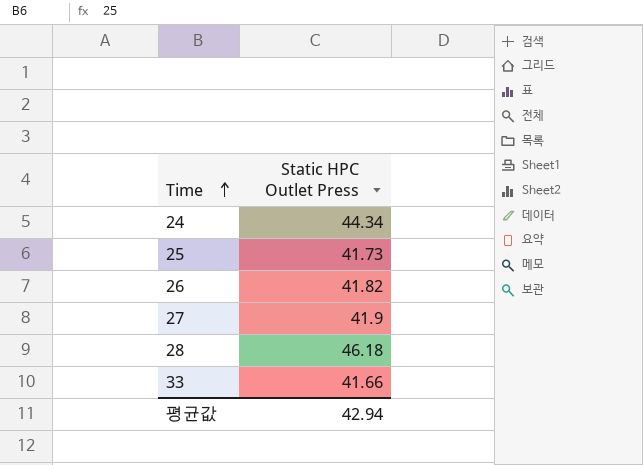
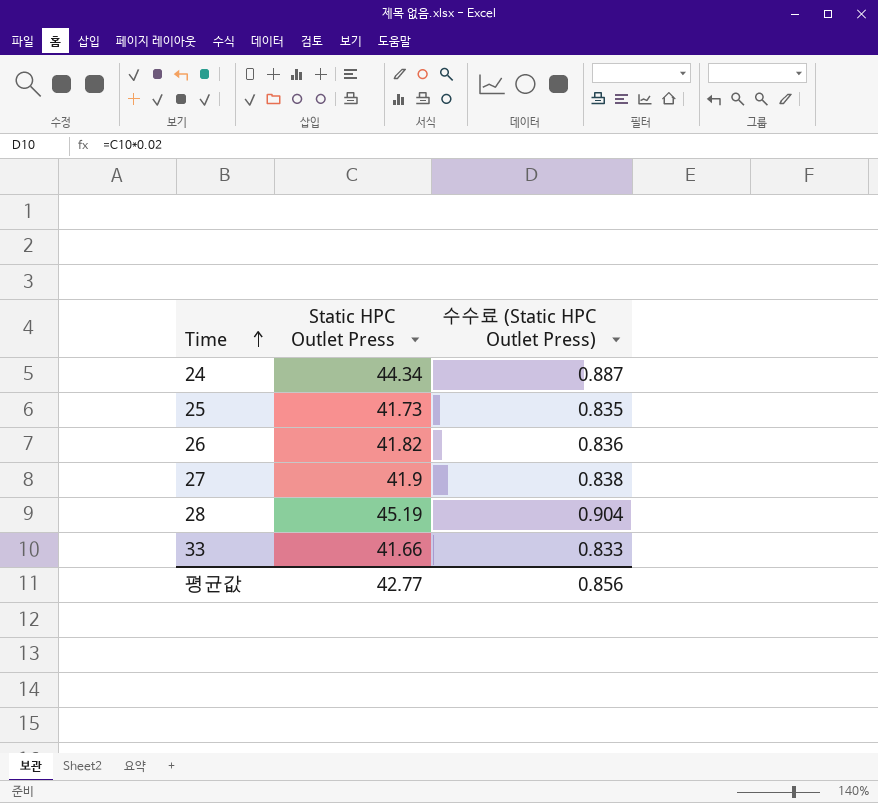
column 수수료 (Static HPC Outlet Press) | formula: none -> [Static HPC Outlet Press] * 0.02
28 | Static HPC Outlet Press: 46.18 -> 45.19
평균값 | Static HPC Outlet Press: 42.94 -> 42.77

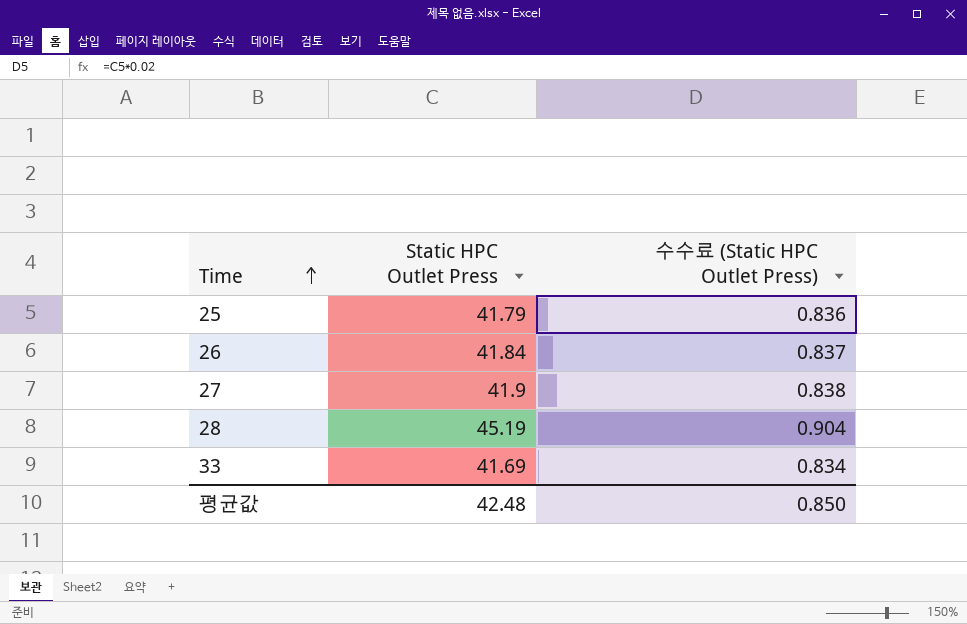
row 24: 44.34 | 0.887 -> none
25 | Static HPC Outlet Press: 41.73 -> 41.79
25 | 수수료 (Static HPC Outlet Press): 0.835 -> 0.836
26 | Static HPC Outlet Press: 41.82 -> 41.84
26 | 수수료 (Static HPC Outlet Press): 0.836 -> 0.837
33 | Static HPC Outlet Press: 41.66 -> 41.69
33 | 수수료 (Static HPC Outlet Press): 0.833 -> 0.834
평균값 | Static HPC Outlet Press: 42.77 -> 42.48
평균값 | 수수료 (Static HPC Outlet Press): 0.856 -> 0.850

